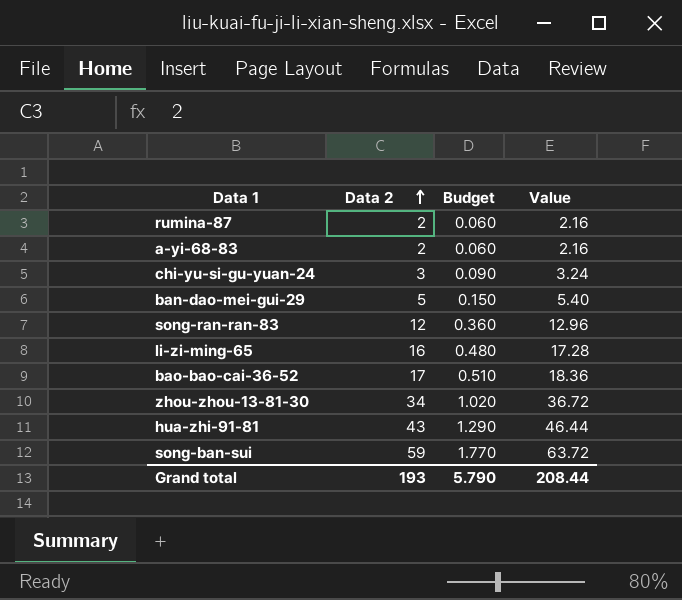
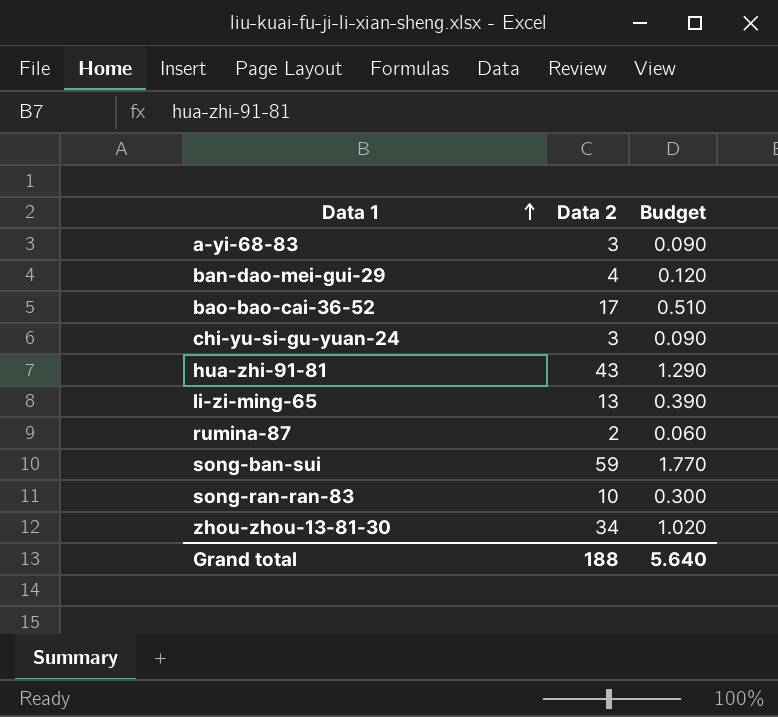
row order: Data 2 ascending -> Data 1 ascending
column Value | formula: [Data 2] * 1.08 -> none
a-yi-68-83 | Data 2: 2 -> 3
a-yi-68-83 | Budget: 0.060 -> 0.090
ban-dao-mei-gui-29 | Data 2: 5 -> 4
ban-dao-mei-gui-29 | Budget: 0.150 -> 0.120
li-zi-ming-65 | Data 2: 16 -> 13
li-zi-ming-65 | Budget: 0.480 -> 0.390
song-ran-ran-83 | Data 2: 12 -> 10
song-ran-ran-83 | Budget: 0.360 -> 0.300
Grand total | Data 2: 193 -> 188
Grand total | Budget: 5.790 -> 5.640

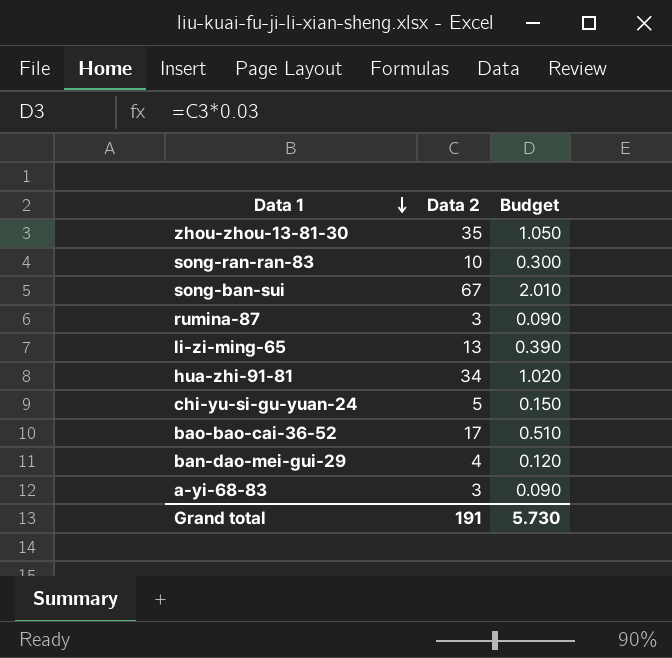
row order: Data 1 ascending -> Data 1 descending
zhou-zhou-13-81-30 | Data 2: 34 -> 35
zhou-zhou-13-81-30 | Budget: 1.020 -> 1.050
song-ban-sui | Data 2: 59 -> 67
song-ban-sui | Budget: 1.770 -> 2.010
rumina-87 | Data 2: 2 -> 3
rumina-87 | Budget: 0.060 -> 0.090
hua-zhi-91-81 | Data 2: 43 -> 34
hua-zhi-91-81 | Budget: 1.290 -> 1.020
chi-yu-si-gu-yuan-24 | Data 2: 3 -> 5
chi-yu-si-gu-yuan-24 | Budget: 0.090 -> 0.150
Grand total | Data 2: 188 -> 191
Grand total | Budget: 5.640 -> 5.730

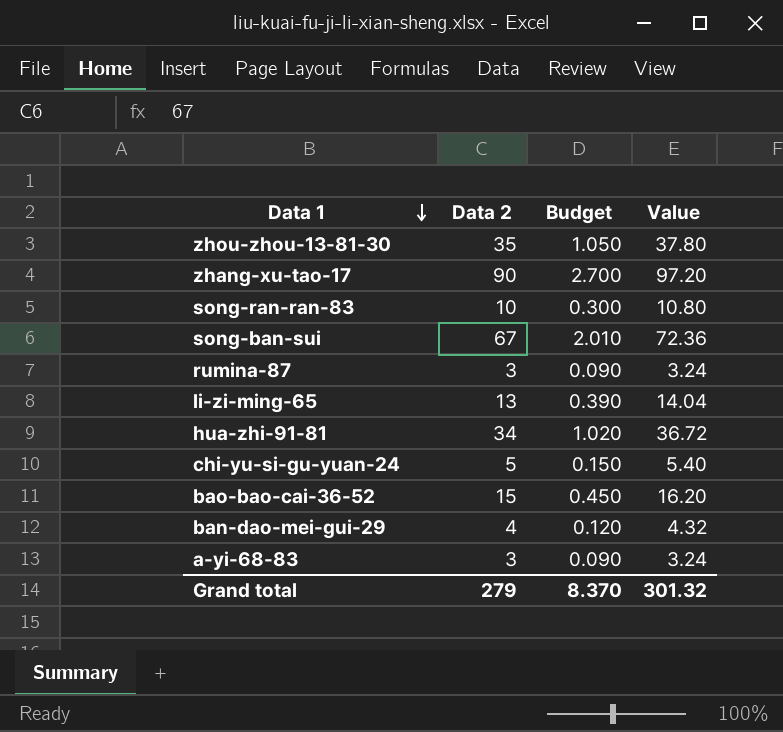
column Value | formula: none -> [Data 2] * 1.08
row zhang-xu-tao-17: none -> 90 | 2.700 | 97.20
bao-bao-cai-36-52 | Data 2: 17 -> 15
bao-bao-cai-36-52 | Budget: 0.510 -> 0.450
Grand total | Data 2: 191 -> 279
Grand total | Budget: 5.730 -> 8.370

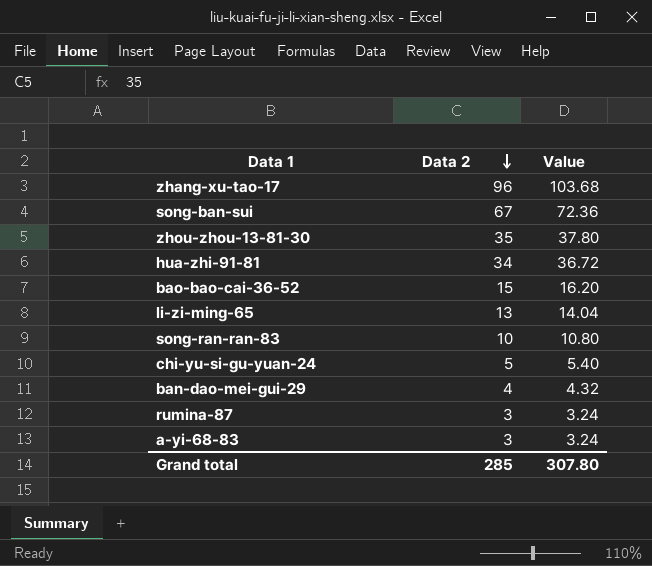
row order: Data 1 descending -> Data 2 descending
column Budget | formula: [Data 2] * 0.03 -> none
zhang-xu-tao-17 | Data 2: 90 -> 96
zhang-xu-tao-17 | Value: 97.20 -> 103.68
Grand total | Data 2: 279 -> 285
Grand total | Value: 301.32 -> 307.80

